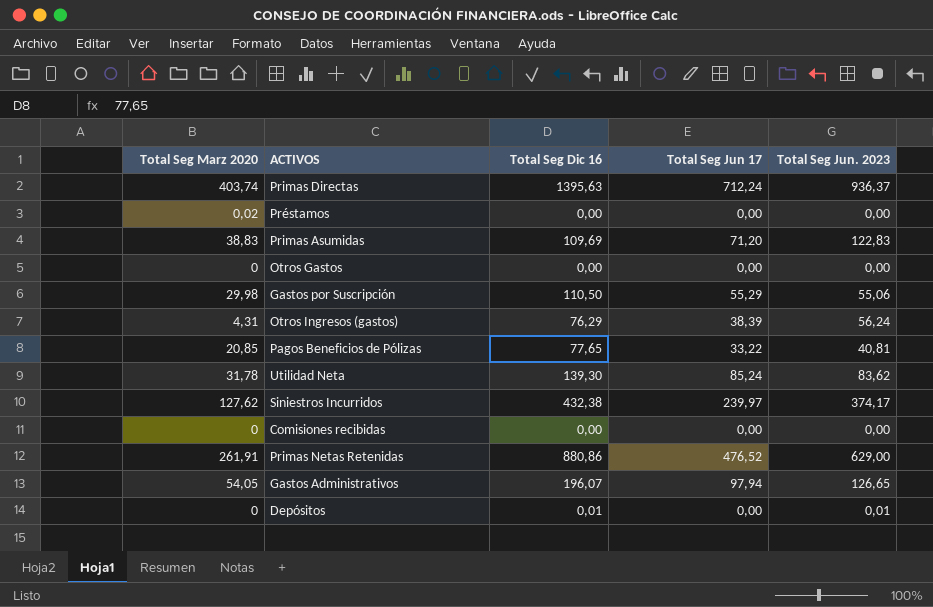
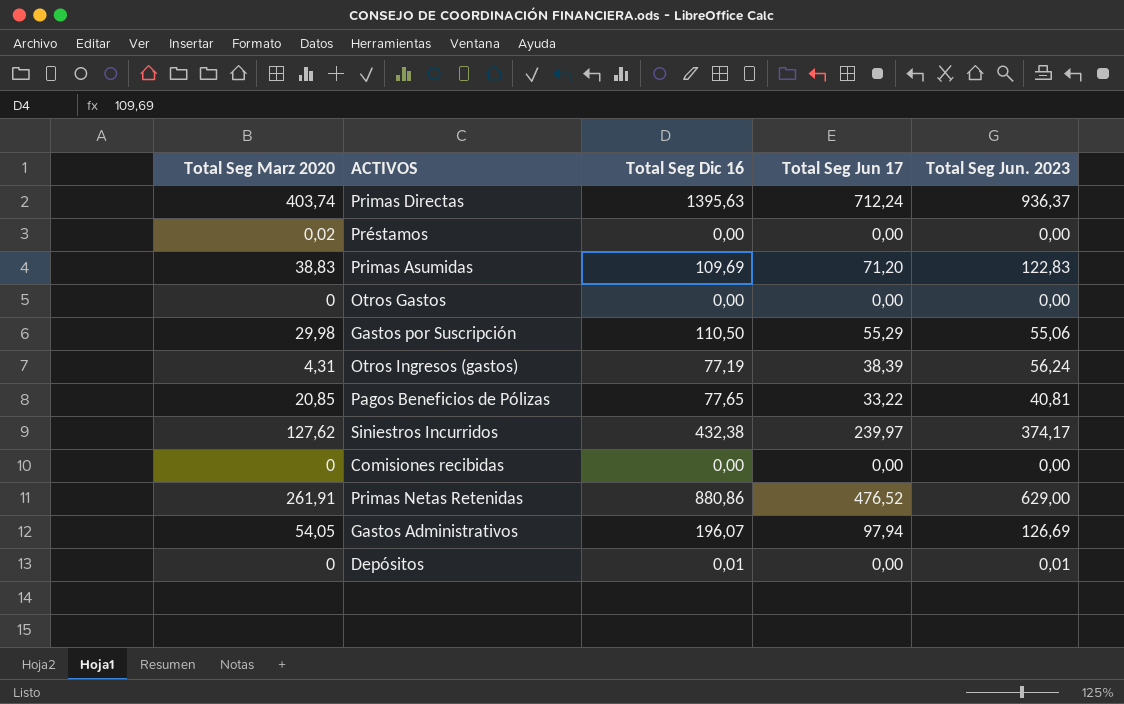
row Utilidad Neta: 31,78 | 139,30 | 85,24 | 83,62 -> none
Otros Ingresos (gastos) | Total Seg Dic 16: 76,29 -> 77,19
Gastos Administrativos | Total Seg Jun. 2023: 126,65 -> 126,69

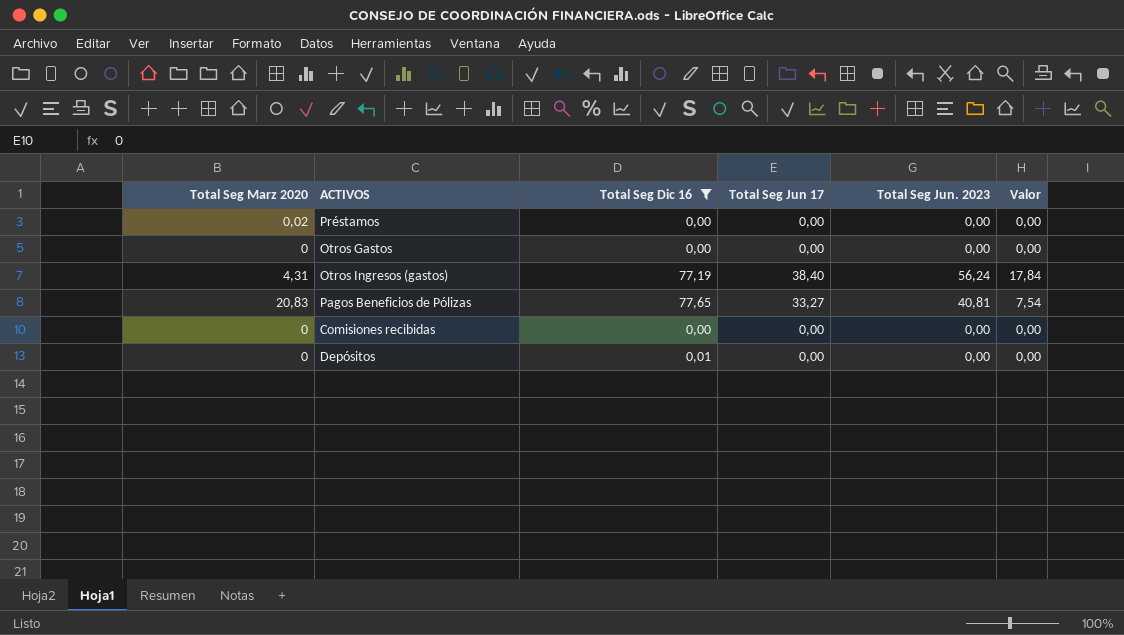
filter: none -> Total Seg Dic 16 <= 77,65
column Valor | formula: none -> [Total Seg Jun. 2023] - [Total Seg Jun 17]
Otros Ingresos (gastos) | Total Seg Jun 17: 38,39 -> 38,40
Pagos Beneficios de Pólizas | Total Seg Marz 2020: 20,85 -> 20,83
Pagos Beneficios de Pólizas | Total Seg Jun 17: 33,22 -> 33,27
Depósitos | Total Seg Jun. 2023: 0,01 -> 0,00

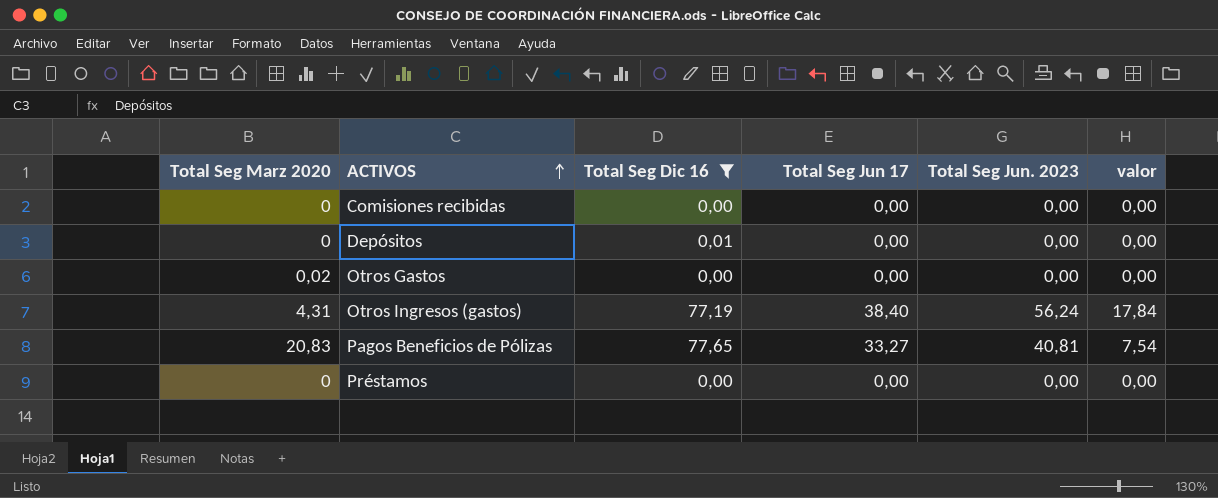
row order: none -> ACTIVOS ascending
column name: Valor -> valor
Otros Gastos | Total Seg Marz 2020: 0 -> 0,02
Préstamos | Total Seg Marz 2020: 0,02 -> 0

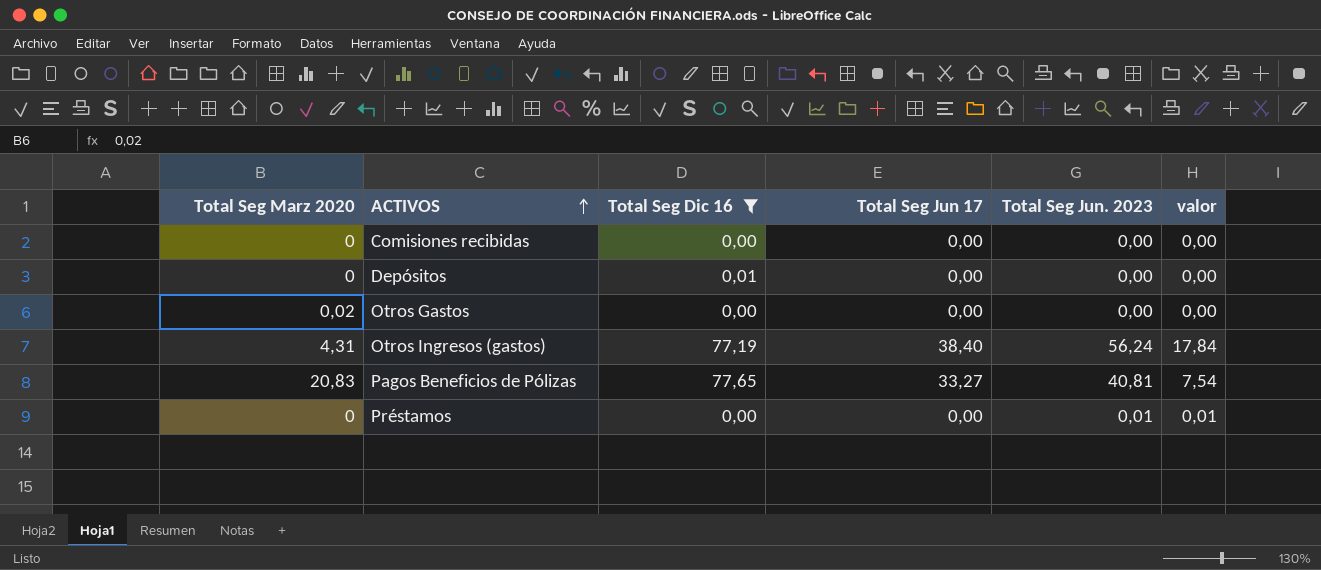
Préstamos | Total Seg Jun. 2023: 0,00 -> 0,01
Préstamos | valor: 0,00 -> 0,01

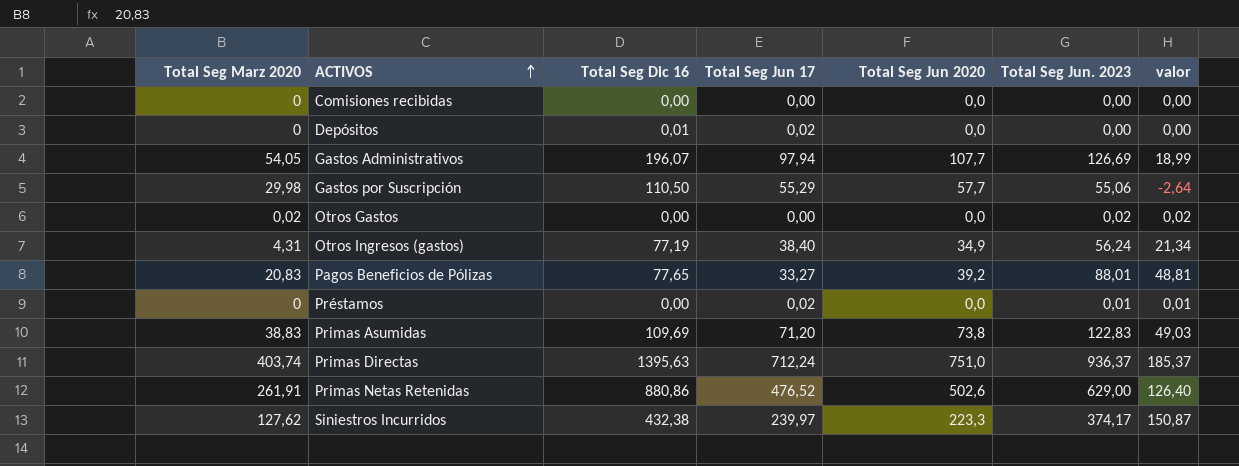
filter: Total Seg Dic 16 <= 77,65 -> none
column Total Seg Jun 2020 | position: none -> 5
column valor | formula: [Total Seg Jun. 2023] - [Total Seg Jun 17] -> [Total Seg Jun. 2023] - [Total Seg Jun 2020]
Depósitos | Total Seg Jun 17: 0,00 -> 0,02
Otros Gastos | Total Seg Jun. 2023: 0,00 -> 0,02
Pagos Beneficios de Pólizas | Total Seg Jun. 2023: 40,81 -> 88,01
Préstamos | Total Seg Jun 17: 0,00 -> 0,02

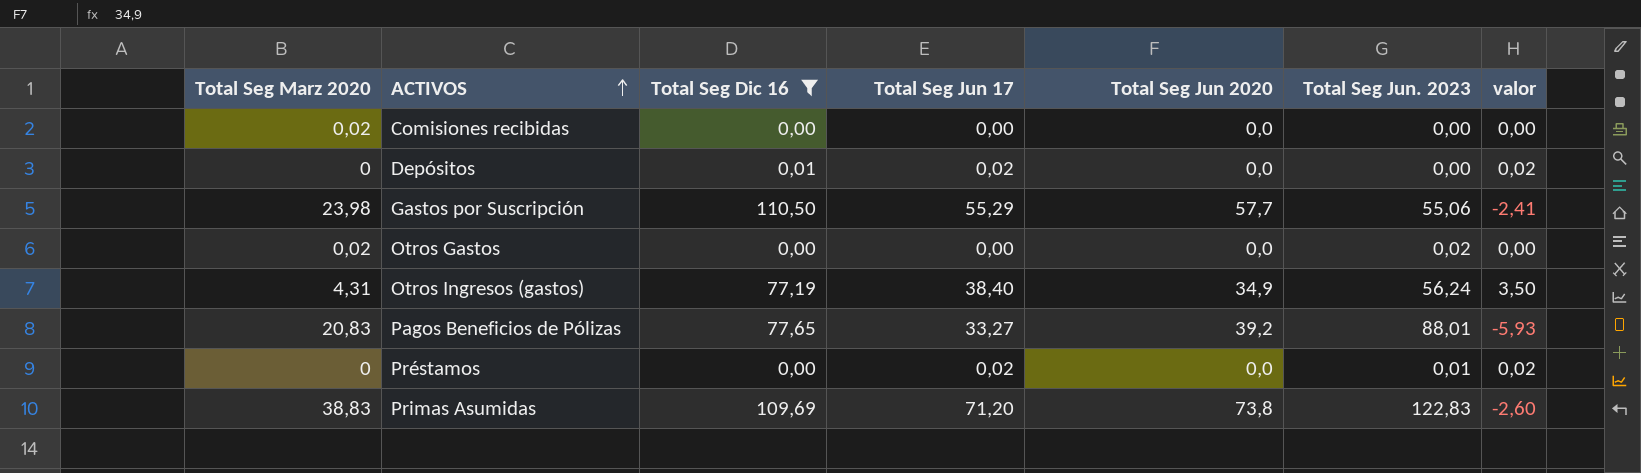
filter: none -> Total Seg Dic 16 <= 110,50
column valor | formula: [Total Seg Jun. 2023] - [Total Seg Jun 2020] -> [Total Seg Jun 17] - [Total Seg Jun 2020]
Comisiones recibidas | Total Seg Marz 2020: 0 -> 0,02
Gastos por Suscripción | Total Seg Marz 2020: 29,98 -> 23,98

